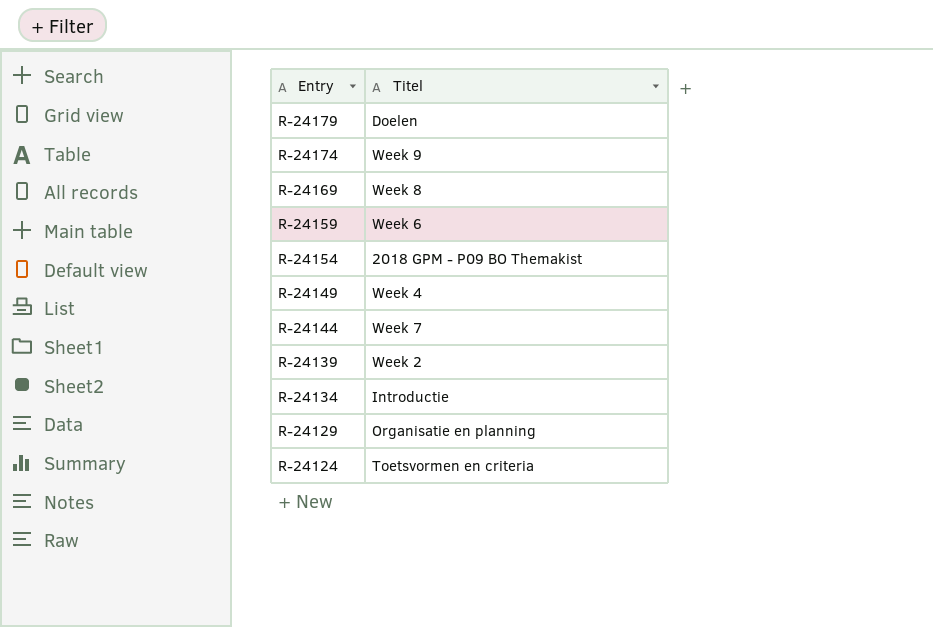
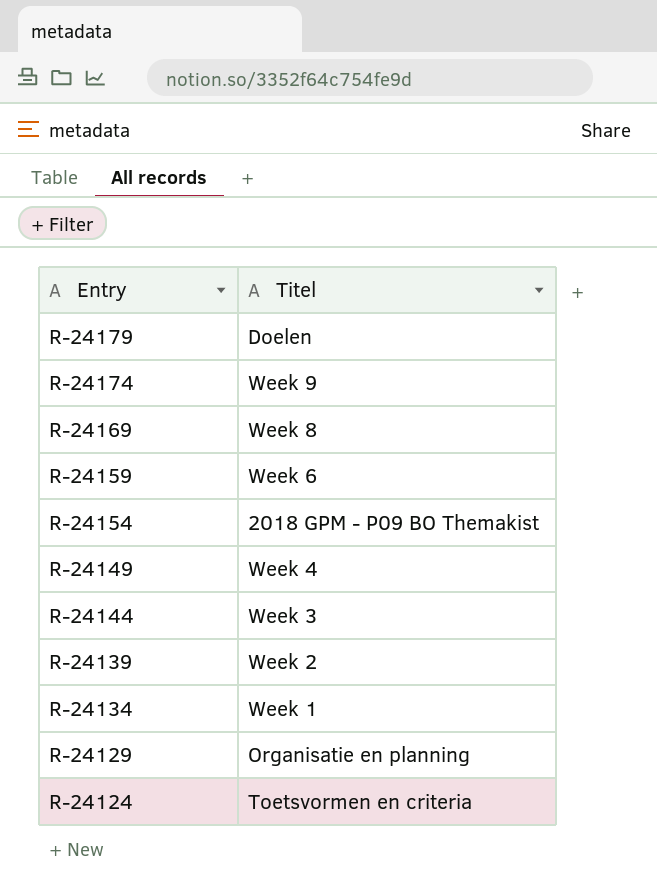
R-24144 | Titel: Week 7 -> Week 3
R-24134 | Titel: Introductie -> Week 1

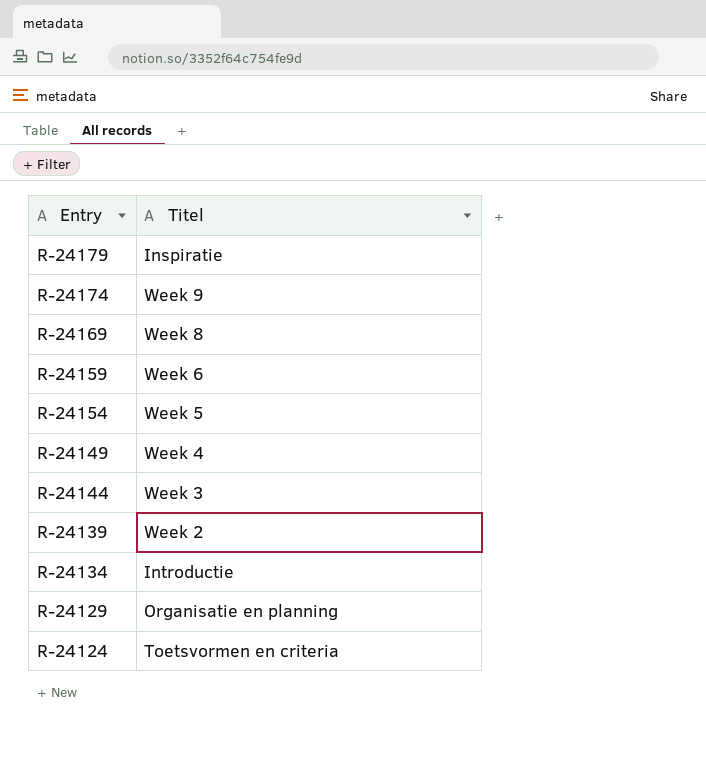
R-24179 | Titel: Doelen -> Inspiratie
R-24154 | Titel: 2018 GPM - P09 BO Themakist -> Week 5
R-24134 | Titel: Week 1 -> Introductie

